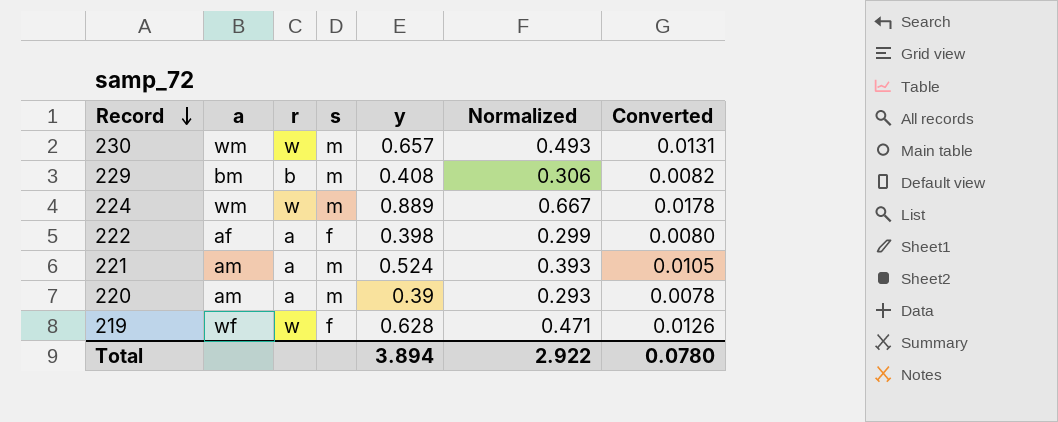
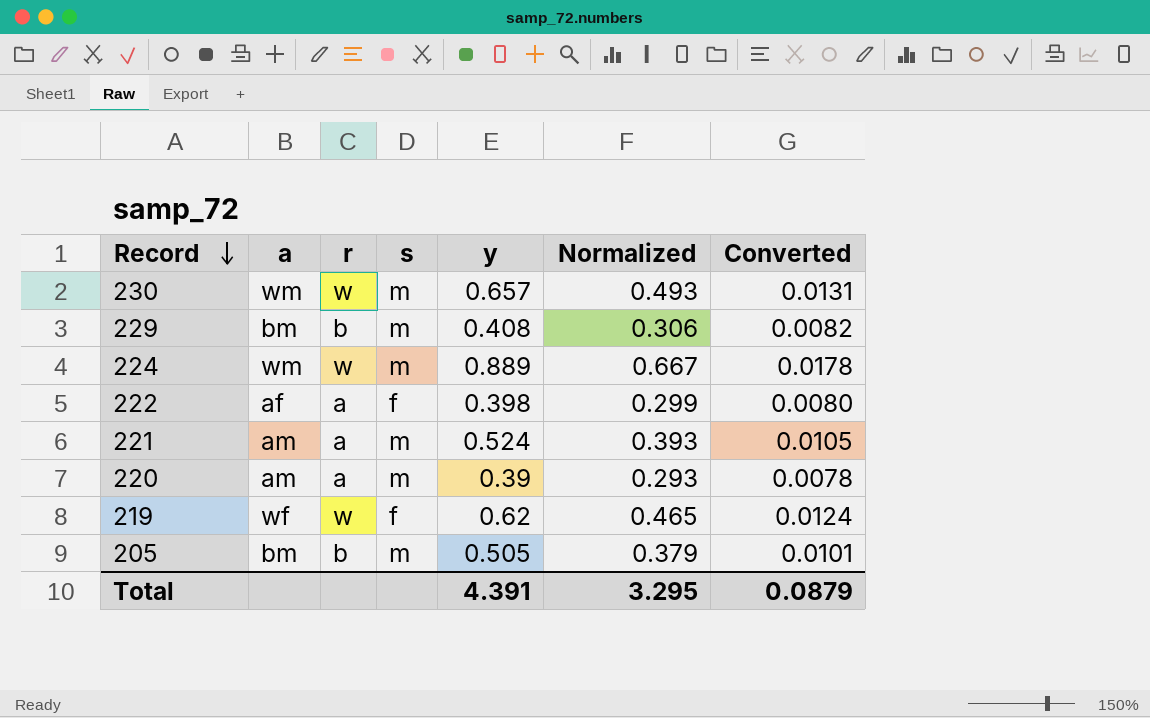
219 | y: 0.628 -> 0.62
219 | Normalized: 0.471 -> 0.465
219 | Converted: 0.0126 -> 0.0124
row 205: none -> bm | b | m | 0.505 | 0.379 | 0.0101
Total | y: 3.894 -> 4.391
Total | Normalized: 2.922 -> 3.295
Total | Converted: 0.0780 -> 0.0879

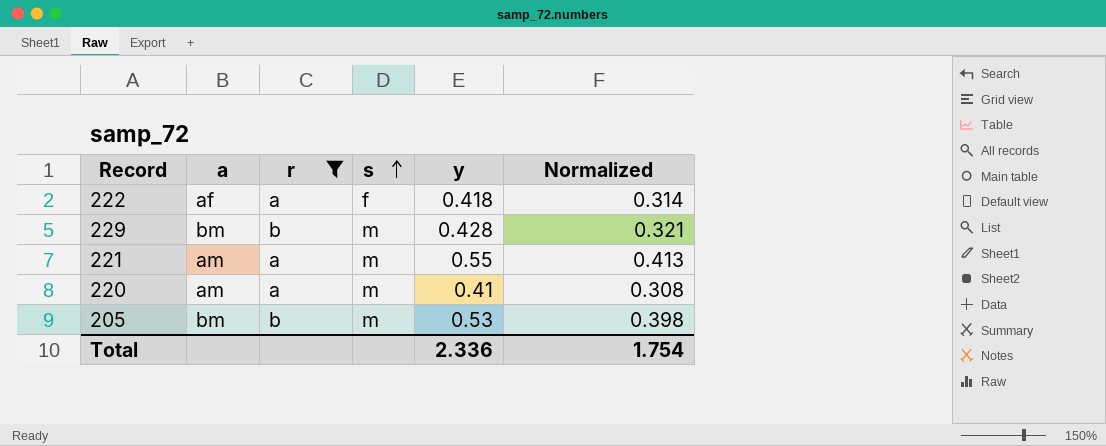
filter: none -> r != w
row order: Record descending -> s ascending
column Converted | formula: [y] * 0.02 -> none
222 | y: 0.398 -> 0.418
222 | Normalized: 0.299 -> 0.314
229 | y: 0.408 -> 0.428
229 | Normalized: 0.306 -> 0.321
221 | y: 0.524 -> 0.55
221 | Normalized: 0.393 -> 0.413
220 | y: 0.39 -> 0.41
220 | Normalized: 0.293 -> 0.308
205 | y: 0.505 -> 0.53
205 | Normalized: 0.379 -> 0.398
Total | y: 4.391 -> 2.336
Total | Normalized: 3.295 -> 1.754

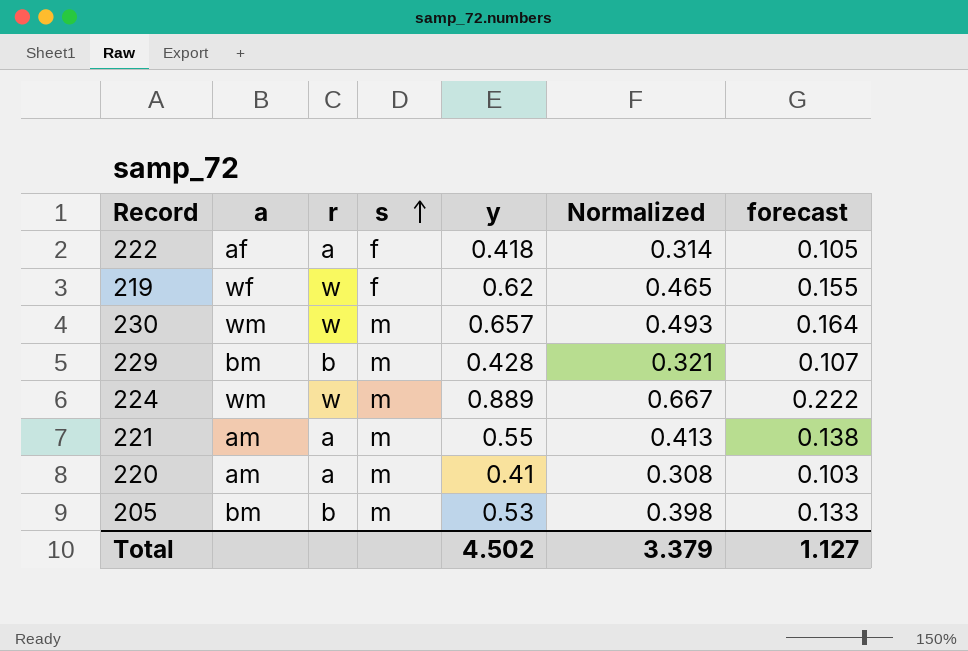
filter: r != w -> none
column forecast | formula: none -> [y] * 0.25
Total | y: 2.336 -> 4.502
Total | Normalized: 1.754 -> 3.379

